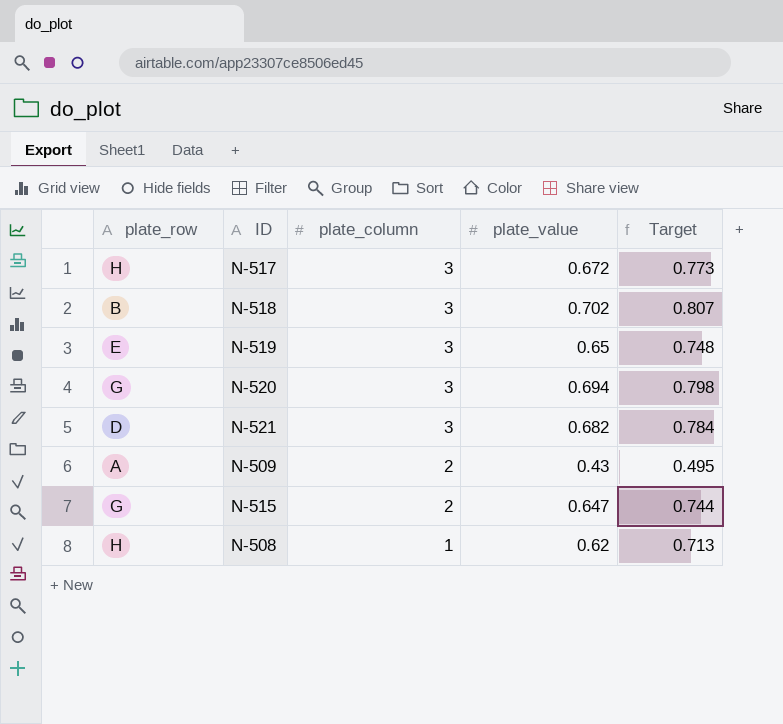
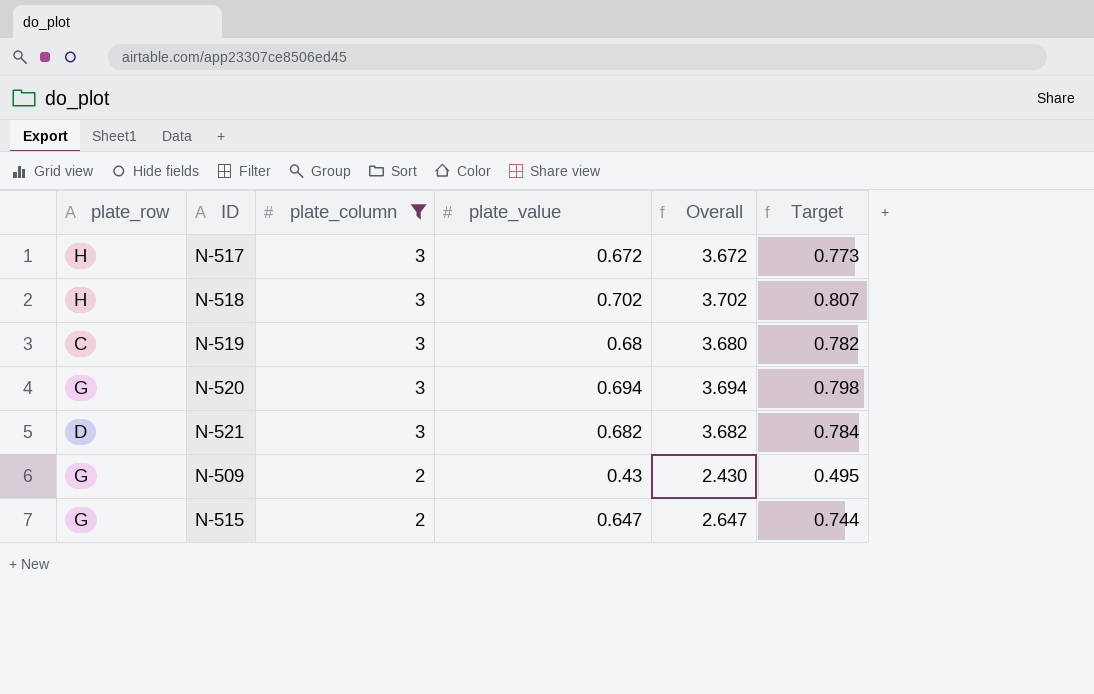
filter: none -> plate_column != 1
column Overall | formula: none -> [plate_column] + [plate_value]
N-518 | plate_row: B -> H
N-519 | plate_row: E -> C
N-519 | plate_value: 0.65 -> 0.68
N-519 | Target: 0.748 -> 0.782
N-509 | plate_row: A -> G

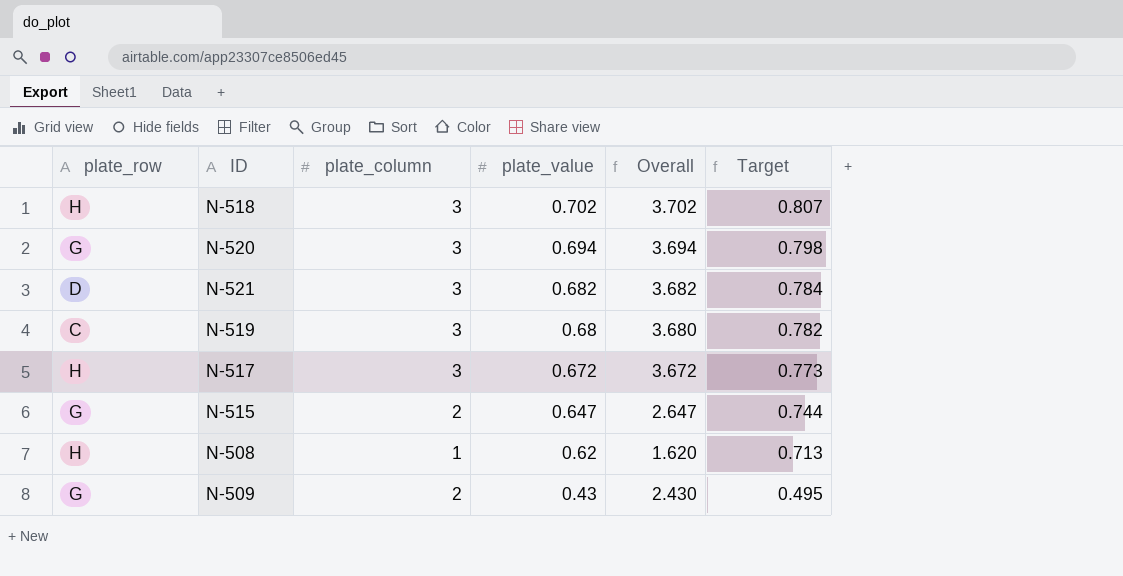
filter: plate_column != 1 -> none
row order: plate_column descending -> plate_value descending

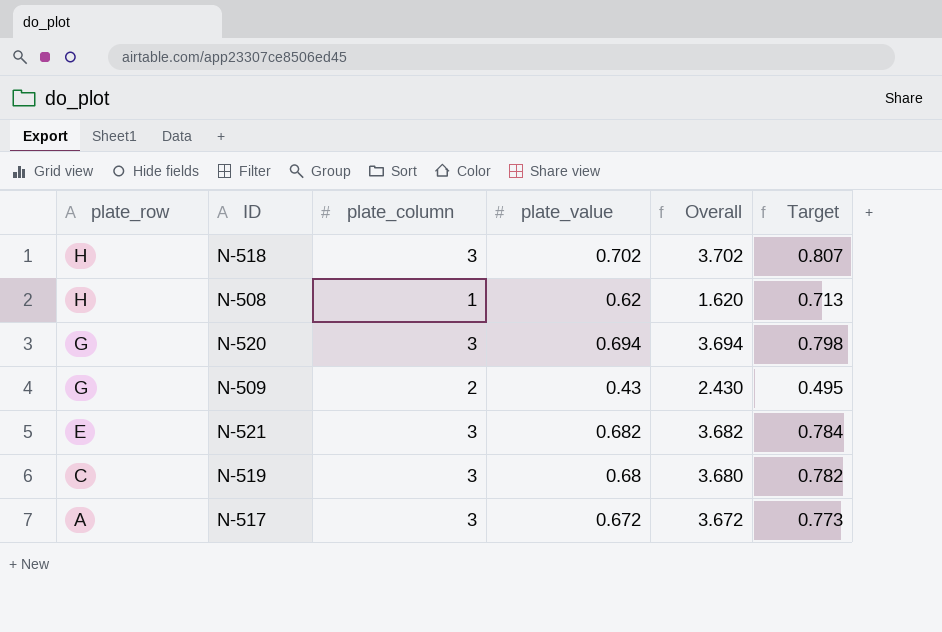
row order: plate_value descending -> plate_row descending
row N-515: G | 2 | 0.647 | 2.647 | 0.744 -> none
N-521 | plate_row: D -> E
N-517 | plate_row: H -> A

